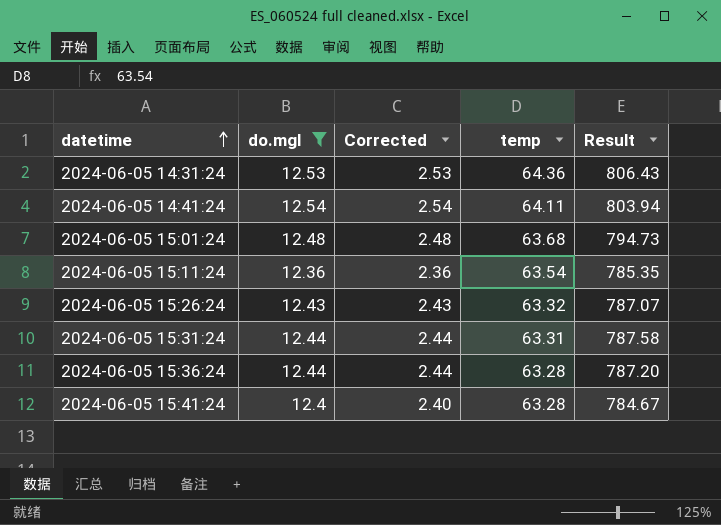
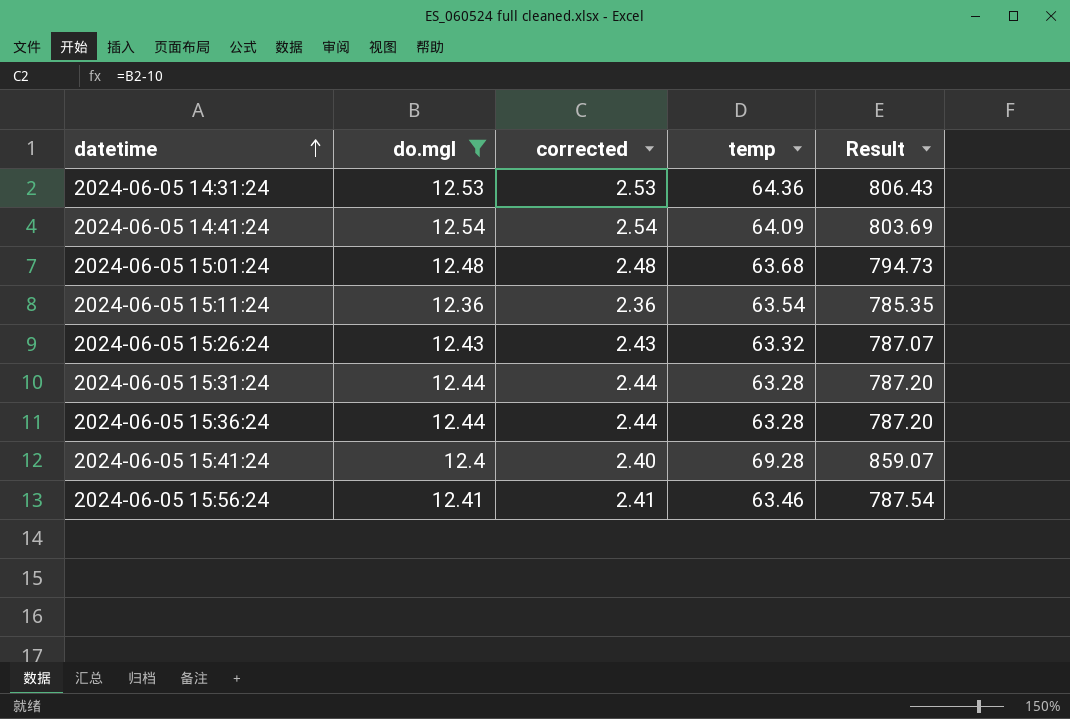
column name: Corrected -> corrected
2024-06-05 14:41:24 | temp: 64.11 -> 64.09
2024-06-05 14:41:24 | Result: 803.94 -> 803.69
2024-06-05 15:31:24 | temp: 63.31 -> 63.28
2024-06-05 15:31:24 | Result: 787.58 -> 787.20
2024-06-05 15:41:24 | temp: 63.28 -> 69.28
2024-06-05 15:41:24 | Result: 784.67 -> 859.07
row 2024-06-05 15:56:24: none -> 12.41 | 2.41 | 63.46 | 787.54

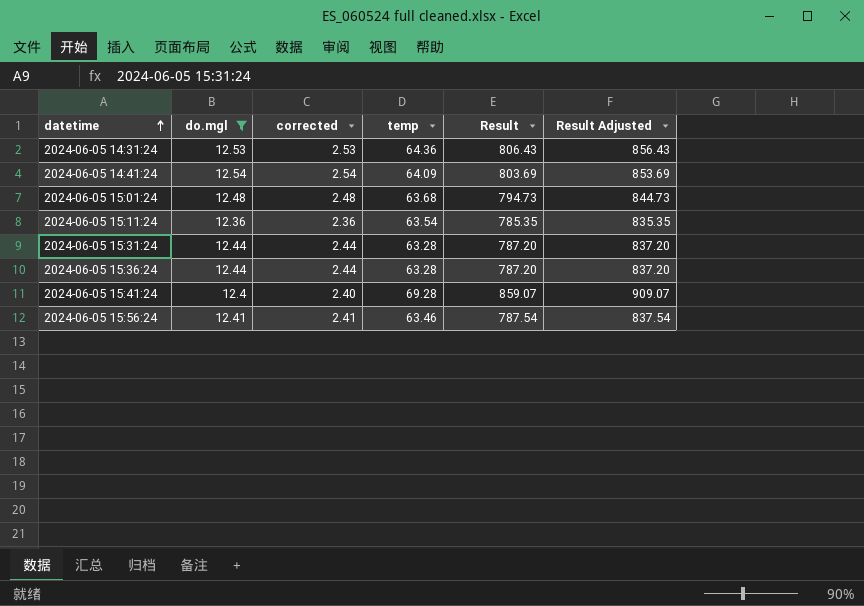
column Result Adjusted | formula: none -> [Result] + 50
row 2024-06-05 15:26:24: 12.43 | 2.43 | 63.32 | 787.07 -> none

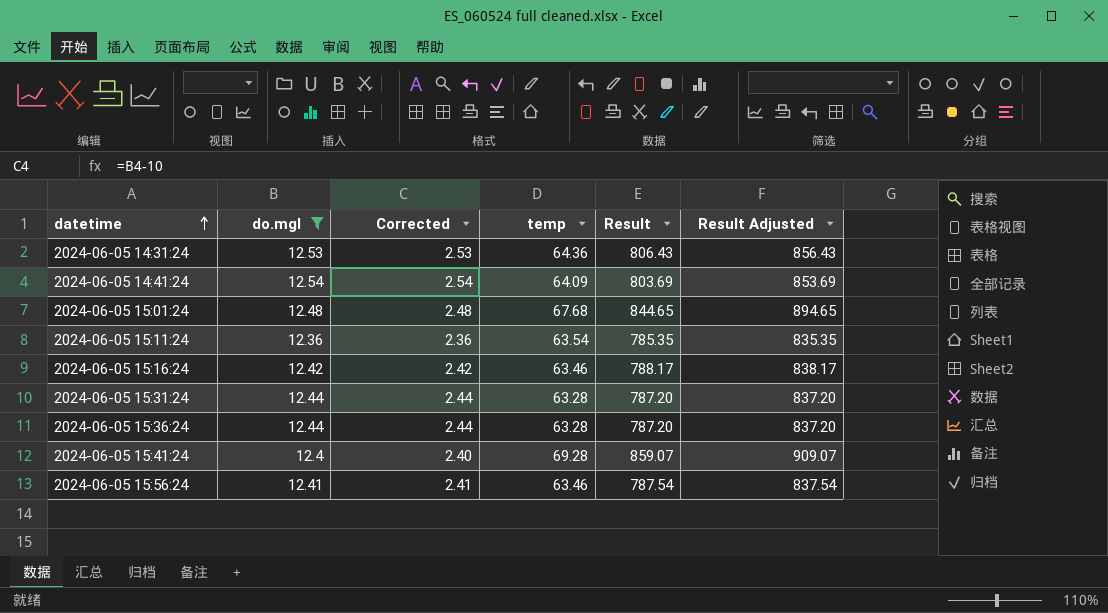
column name: corrected -> Corrected
2024-06-05 15:01:24 | temp: 63.68 -> 67.68
2024-06-05 15:01:24 | Result: 794.73 -> 844.65
2024-06-05 15:01:24 | Result Adjusted: 844.73 -> 894.65
row 2024-06-05 15:16:24: none -> 12.42 | 2.42 | 63.46 | 788.17 | 838.17

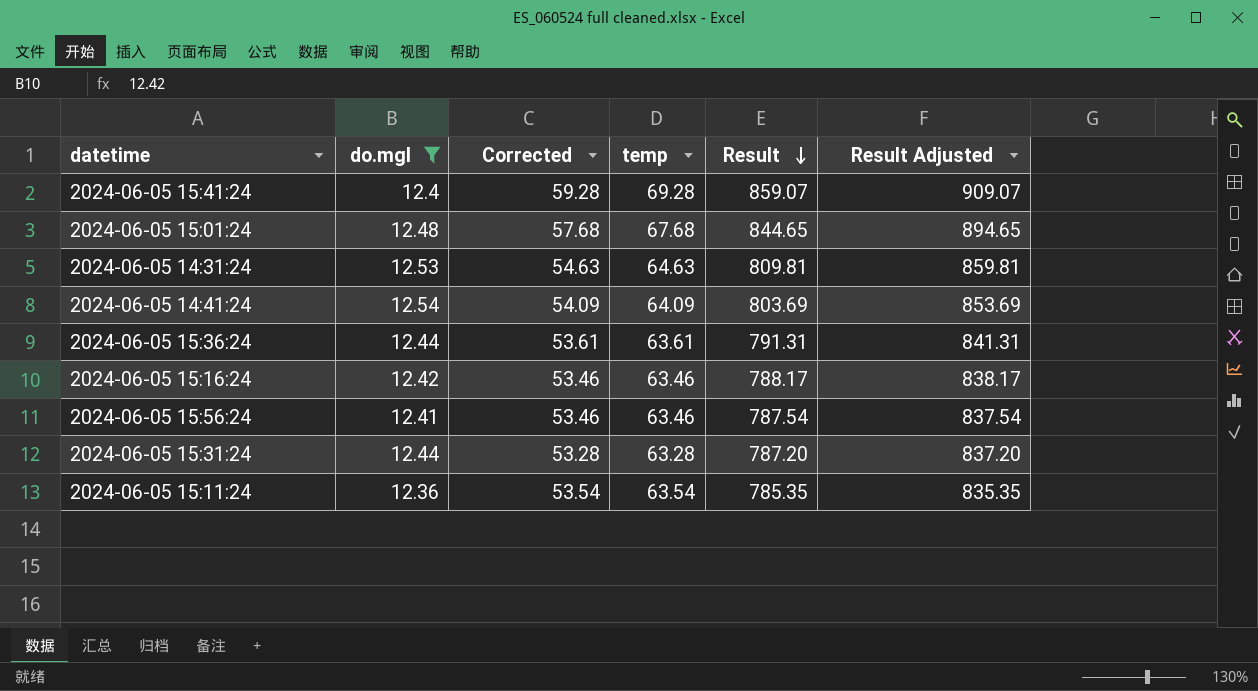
row order: datetime ascending -> Result descending
column Corrected | formula: [do.mgl] - 10 -> [temp] - 10
2024-06-05 14:31:24 | temp: 64.36 -> 64.63
2024-06-05 14:31:24 | Result: 806.43 -> 809.81
2024-06-05 14:31:24 | Result Adjusted: 856.43 -> 859.81
2024-06-05 15:36:24 | temp: 63.28 -> 63.61
2024-06-05 15:36:24 | Result: 787.20 -> 791.31
2024-06-05 15:36:24 | Result Adjusted: 837.20 -> 841.31

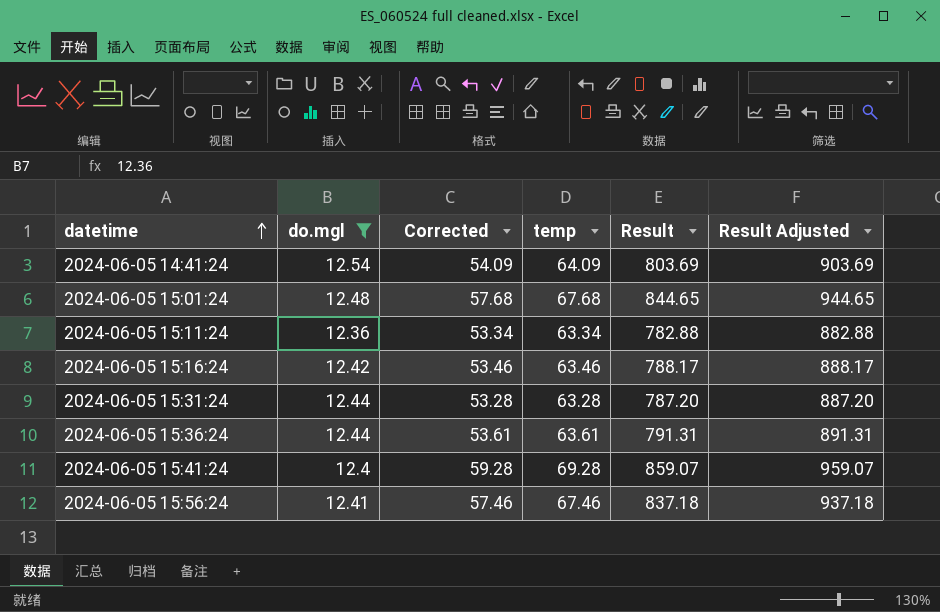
row order: Result descending -> datetime ascending
column Result Adjusted | formula: [Result] + 50 -> [Result] + 100
row 2024-06-05 14:31:24: 12.53 | 54.63 | 64.63 | 809.81 | 859.81 -> none
2024-06-05 15:11:24 | Corrected: 53.54 -> 53.34
2024-06-05 15:11:24 | temp: 63.54 -> 63.34
2024-06-05 15:11:24 | Result: 785.35 -> 782.88
2024-06-05 15:56:24 | Corrected: 53.46 -> 57.46
2024-06-05 15:56:24 | temp: 63.46 -> 67.46
2024-06-05 15:56:24 | Result: 787.54 -> 837.18

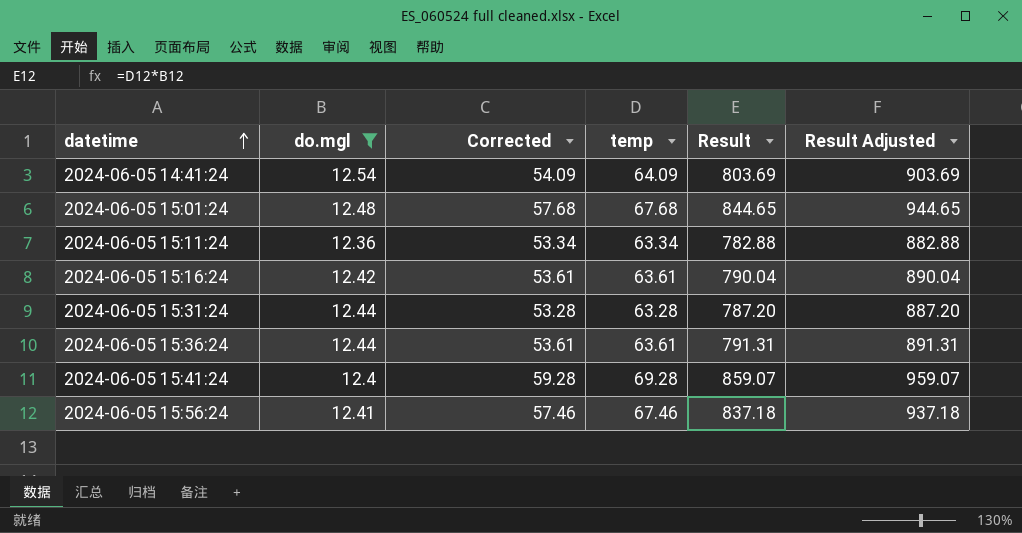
2024-06-05 15:16:24 | Corrected: 53.46 -> 53.61
2024-06-05 15:16:24 | temp: 63.46 -> 63.61
2024-06-05 15:16:24 | Result: 788.17 -> 790.04
2024-06-05 15:16:24 | Result Adjusted: 888.17 -> 890.04

